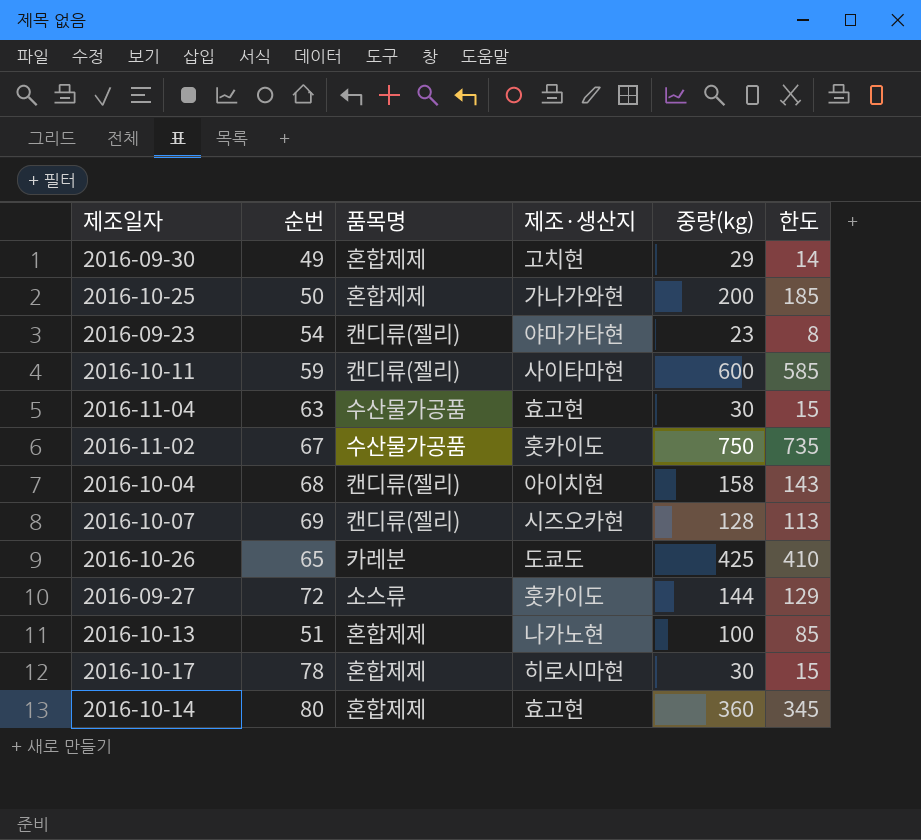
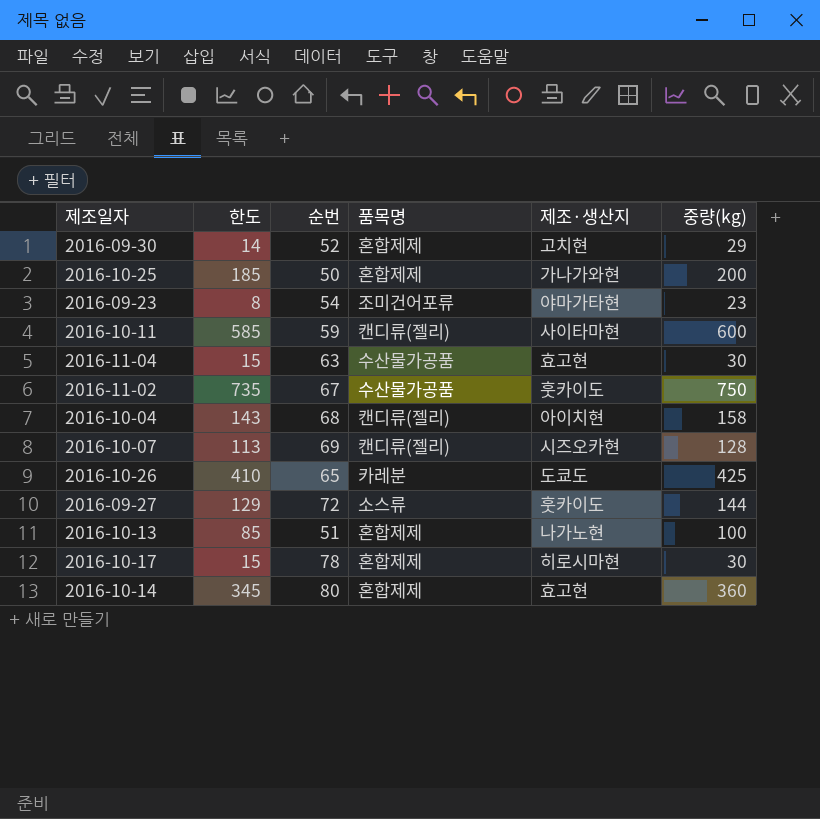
column 한도 | position: 6 -> 2
2016-09-30 | 순번: 49 -> 52
2016-09-23 | 품목명: 캔디류(젤리) -> 조미건어포류

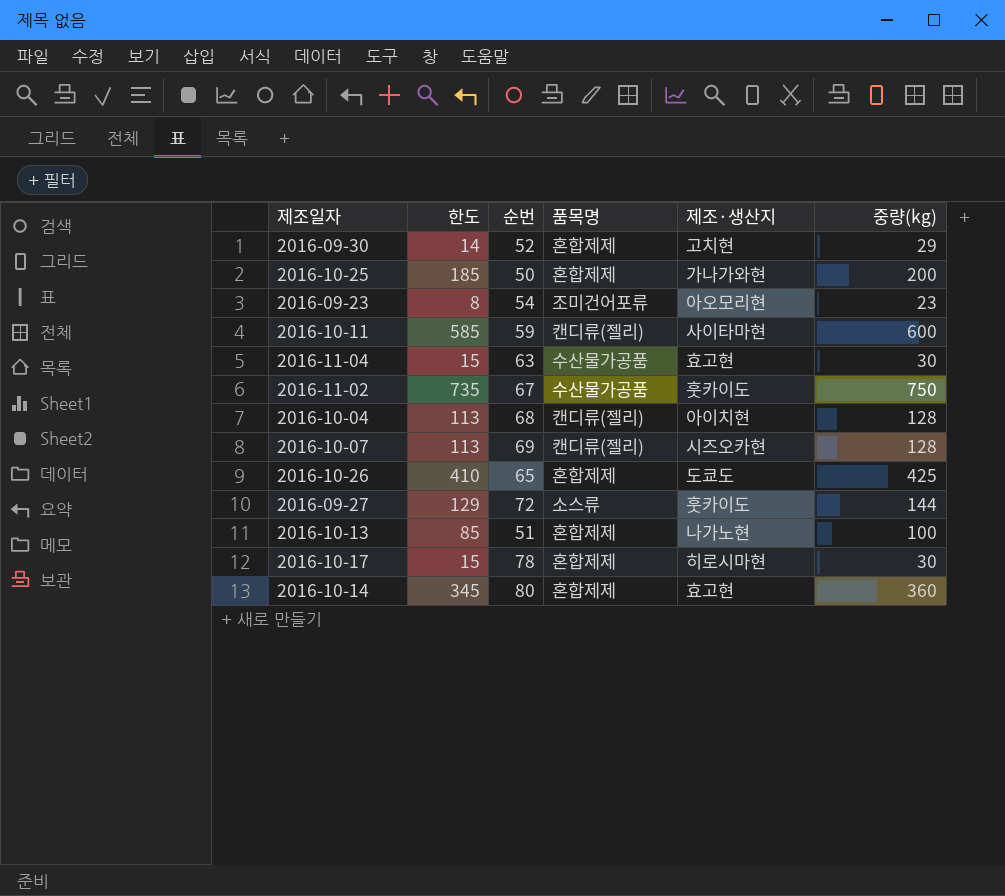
2016-09-23 | 제조·생산지: 야마가타현 -> 아오모리현
2016-10-04 | 한도: 143 -> 113
2016-10-04 | 중량(kg): 158 -> 128
2016-10-26 | 품목명: 카레분 -> 혼합제제

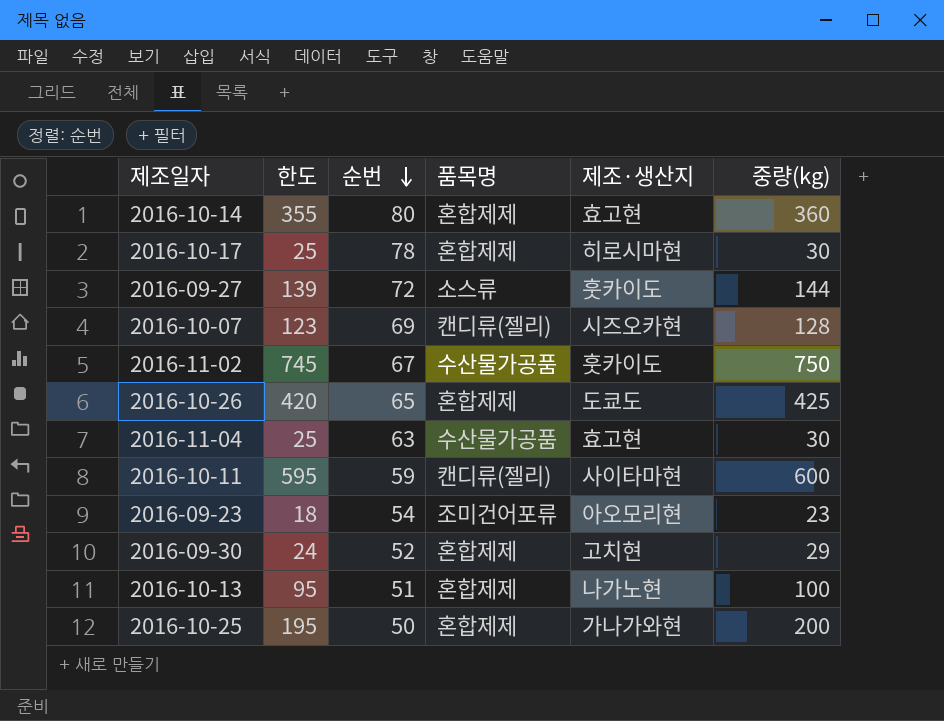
row order: none -> 순번 descending
column 한도 | formula: [중량(kg)] - 15 -> [중량(kg)] - 5
row 2016-10-04: 113 | 68 | 캔디류(젤리) | 아이치현 | 128 -> none

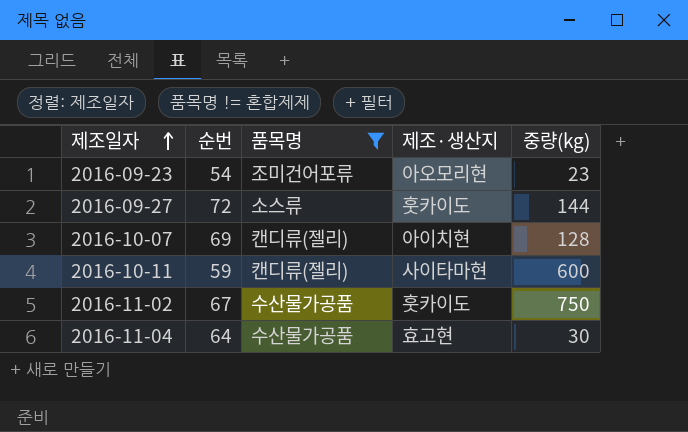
filter: none -> 품목명 != 혼합제제
row order: 순번 descending -> 제조일자 ascending
column 한도 | formula: [중량(kg)] - 5 -> none
2016-10-07 | 제조·생산지: 시즈오카현 -> 아이치현
2016-11-04 | 순번: 63 -> 64

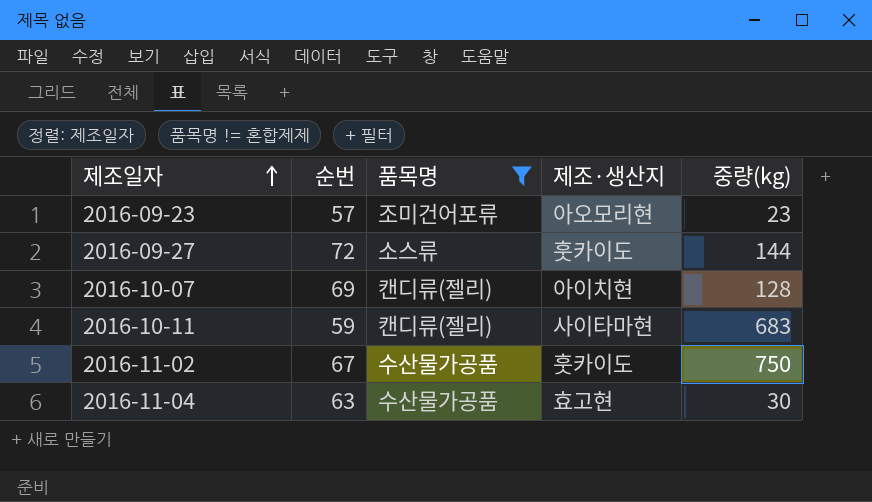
2016-09-23 | 순번: 54 -> 57
2016-10-11 | 중량(kg): 600 -> 683
2016-11-04 | 순번: 64 -> 63

